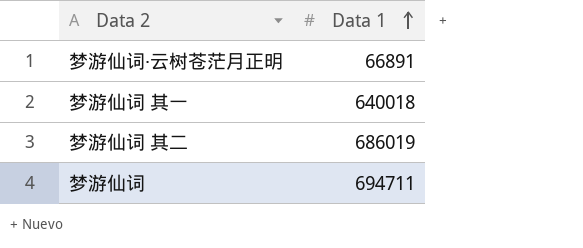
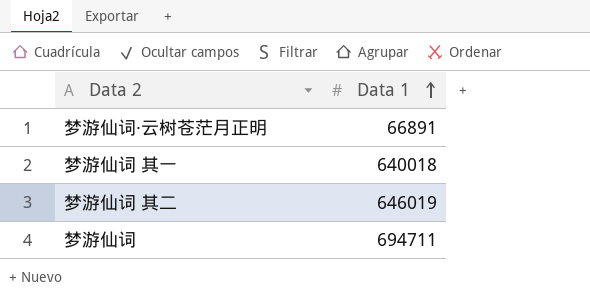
梦游仙词 其二 | Data 1: 686019 -> 646019

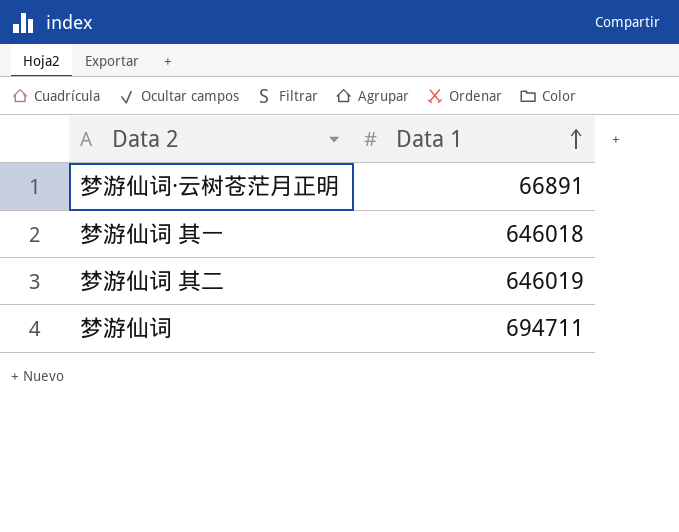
梦游仙词 其一 | Data 1: 640018 -> 646018

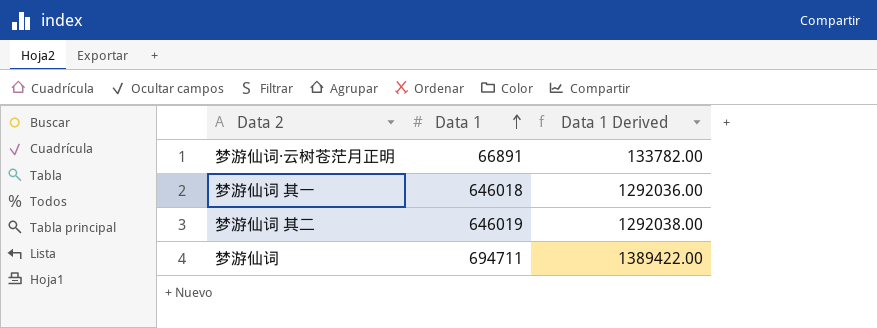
column Data 1 Derived | formula: none -> [Data 1] * 2

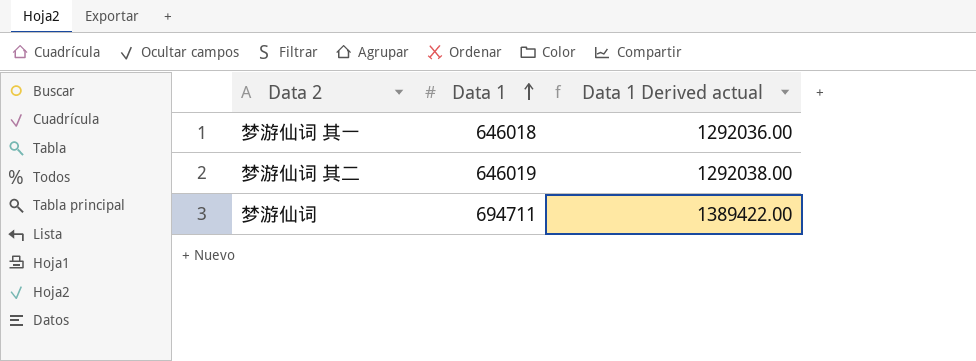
column name: Data 1 Derived -> Data 1 Derived actual
row 梦游仙词·云树苍茫月正明: 66891 | 133782.00 -> none

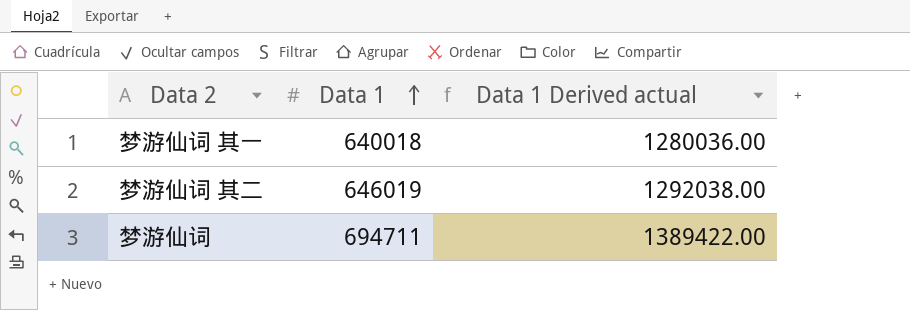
梦游仙词 其一 | Data 1: 646018 -> 640018
梦游仙词 其一 | Data 1 Derived actual: 1292036.00 -> 1280036.00

